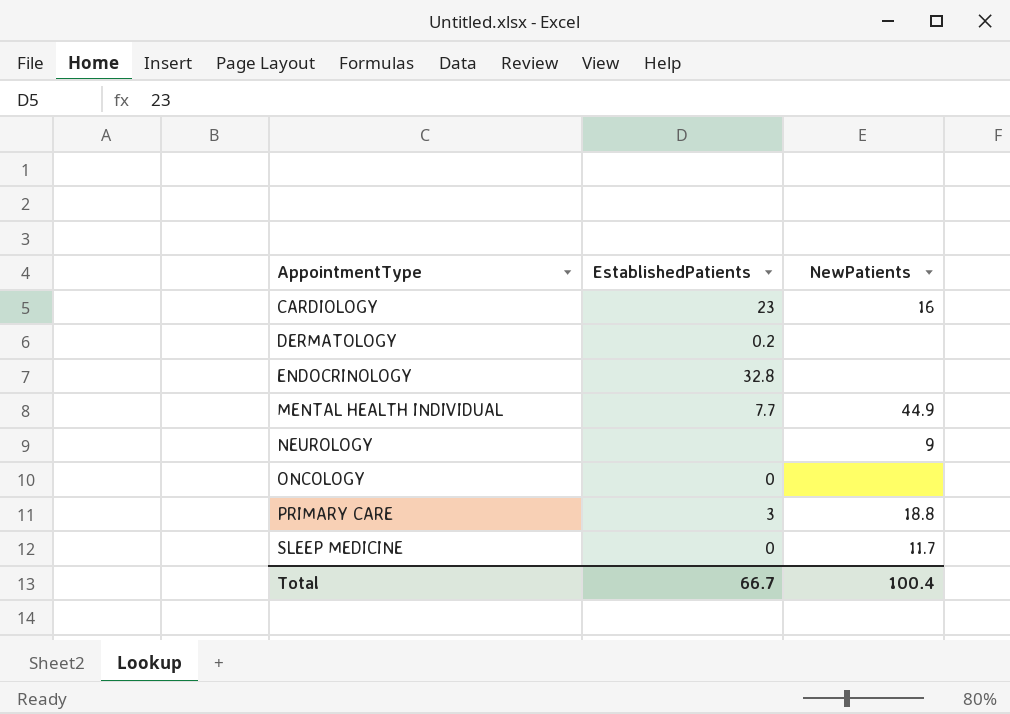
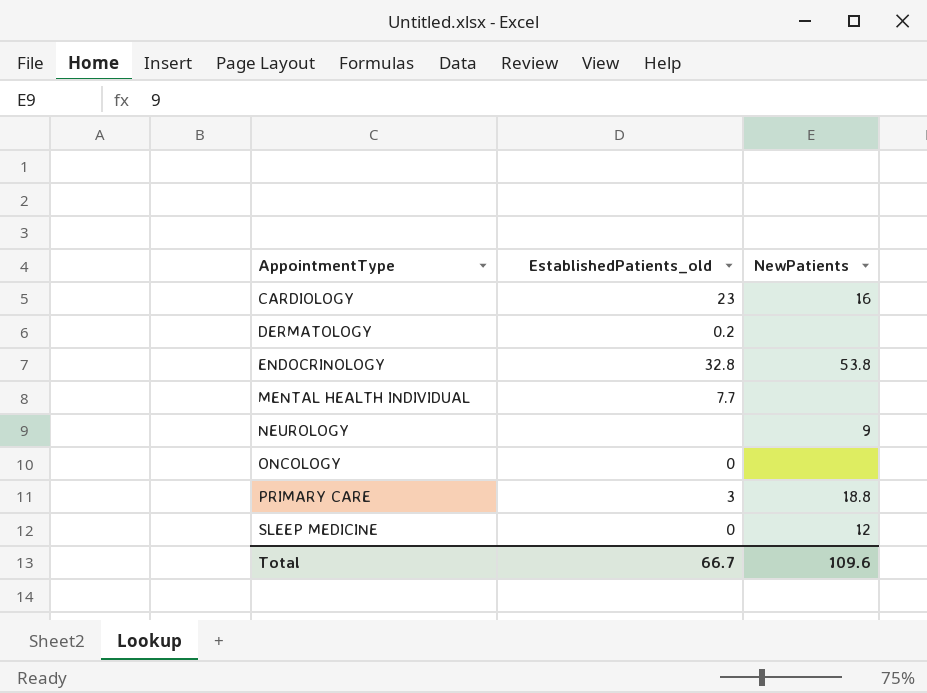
column name: EstablishedPatients -> EstablishedPatients_old
ENDOCRINOLOGY | NewPatients: none -> 53.8
MENTAL HEALTH INDIVIDUAL | NewPatients: 44.9 -> none
SLEEP MEDICINE | NewPatients: 11.7 -> 12
Total | NewPatients: 100.4 -> 109.6

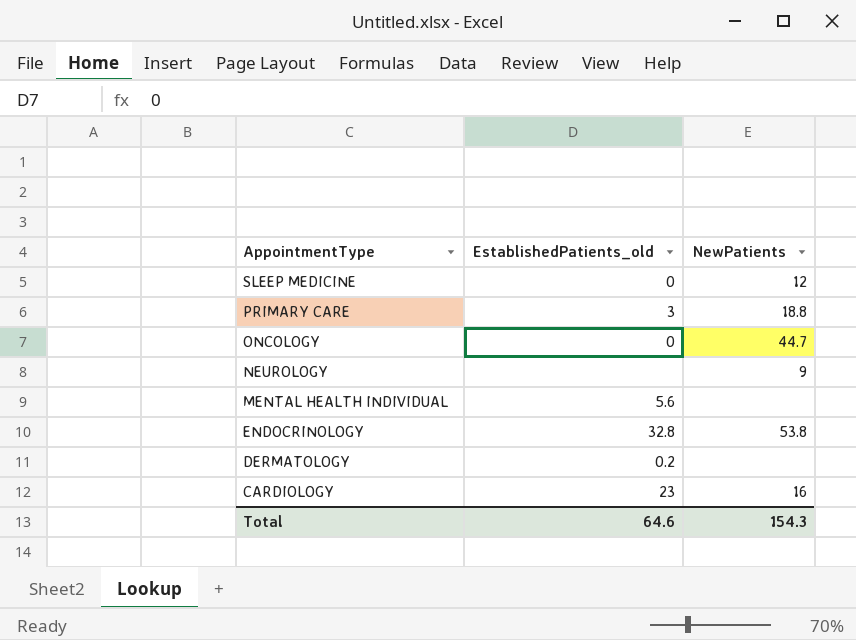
row order: AppointmentType ascending -> AppointmentType descending
ONCOLOGY | NewPatients: none -> 44.7
MENTAL HEALTH INDIVIDUAL | EstablishedPatients_old: 7.7 -> 5.6
Total | EstablishedPatients_old: 66.7 -> 64.6
Total | NewPatients: 109.6 -> 154.3

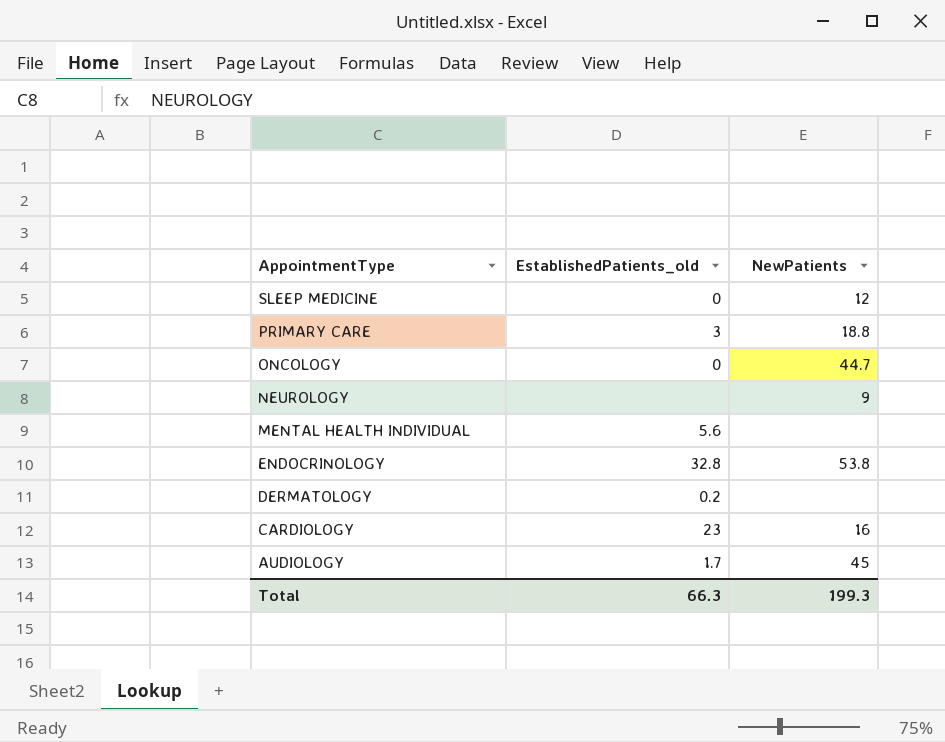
row AUDIOLOGY: none -> 1.7 | 45
Total | EstablishedPatients_old: 64.6 -> 66.3
Total | NewPatients: 154.3 -> 199.3

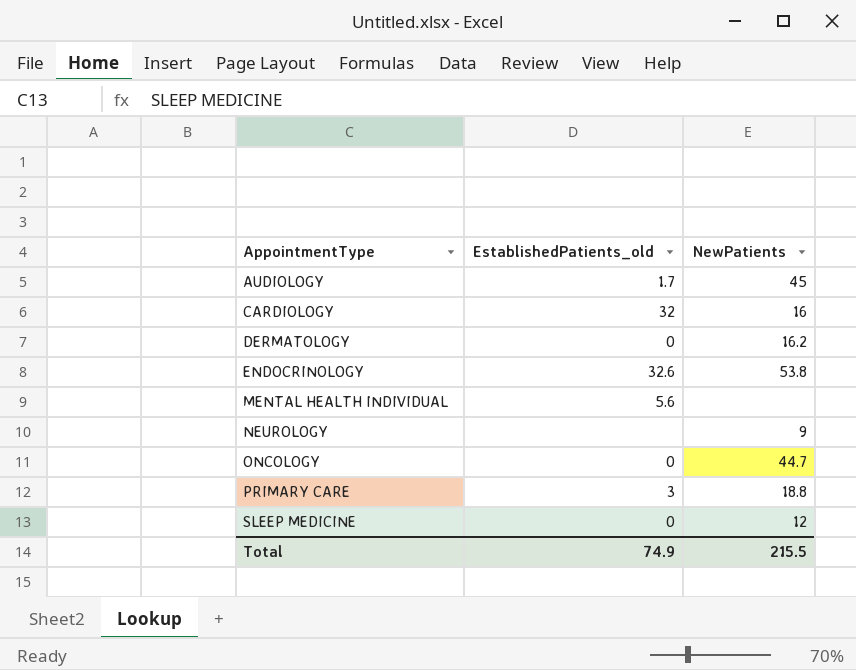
row order: AppointmentType descending -> AppointmentType ascending
CARDIOLOGY | EstablishedPatients_old: 23 -> 32
DERMATOLOGY | EstablishedPatients_old: 0.2 -> 0
DERMATOLOGY | NewPatients: none -> 16.2
ENDOCRINOLOGY | EstablishedPatients_old: 32.8 -> 32.6
Total | EstablishedPatients_old: 66.3 -> 74.9
Total | NewPatients: 199.3 -> 215.5

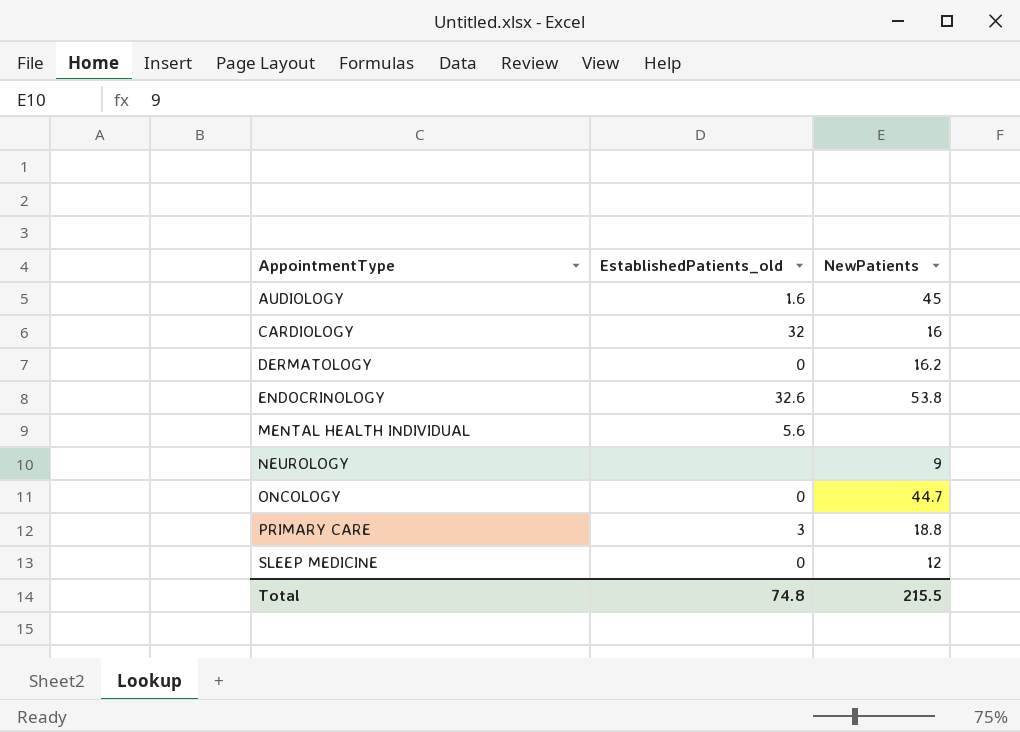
AUDIOLOGY | EstablishedPatients_old: 1.7 -> 1.6
Total | EstablishedPatients_old: 74.9 -> 74.8

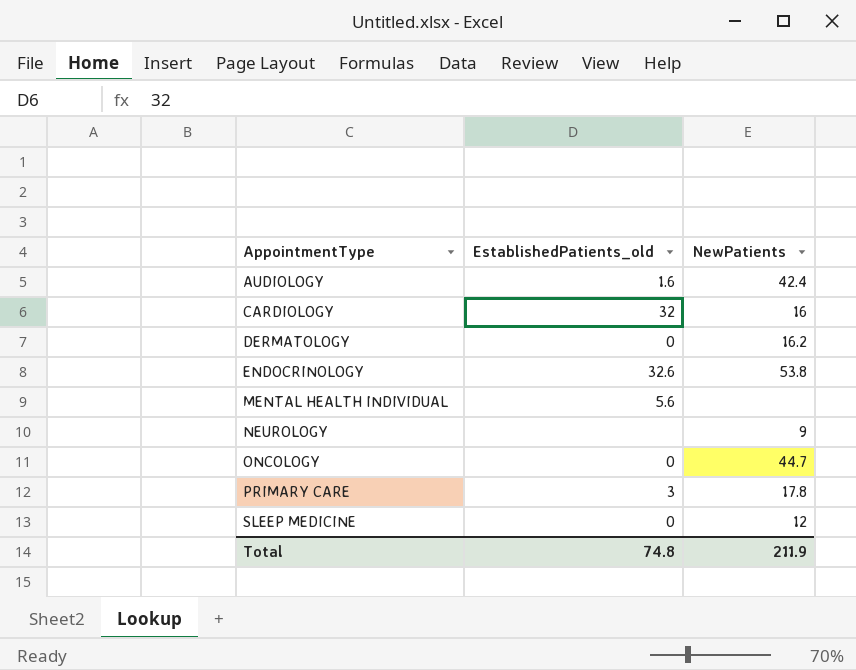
AUDIOLOGY | NewPatients: 45 -> 42.4
PRIMARY CARE | NewPatients: 18.8 -> 17.8
Total | NewPatients: 215.5 -> 211.9

